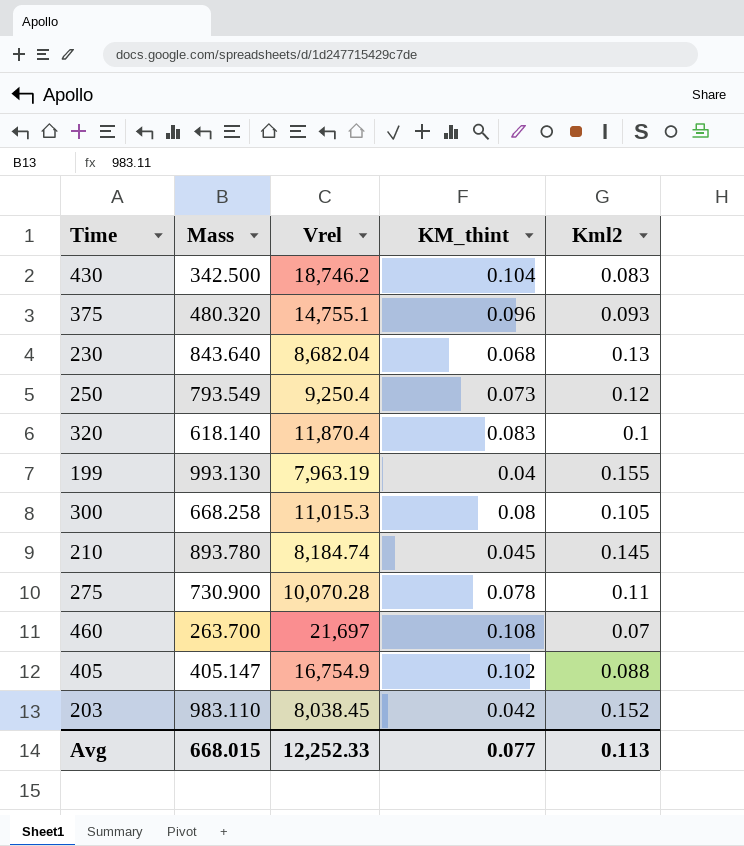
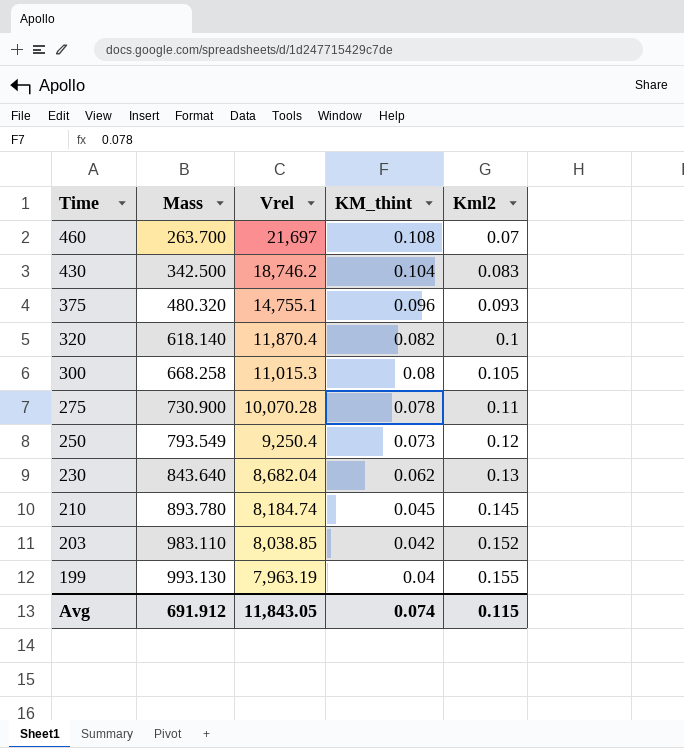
row order: none -> Time descending
row 405: 405.147 | 16,754.9 | 0.102 | 0.088 -> none
320 | KM_thint: 0.083 -> 0.082
230 | KM_thint: 0.068 -> 0.062
203 | Vrel: 8,038.45 -> 8,038.85
Avg | Mass: 668.015 -> 691.912
Avg | Vrel: 12,252.33 -> 11,843.05
Avg | KM_thint: 0.077 -> 0.074
Avg | Kml2: 0.113 -> 0.115

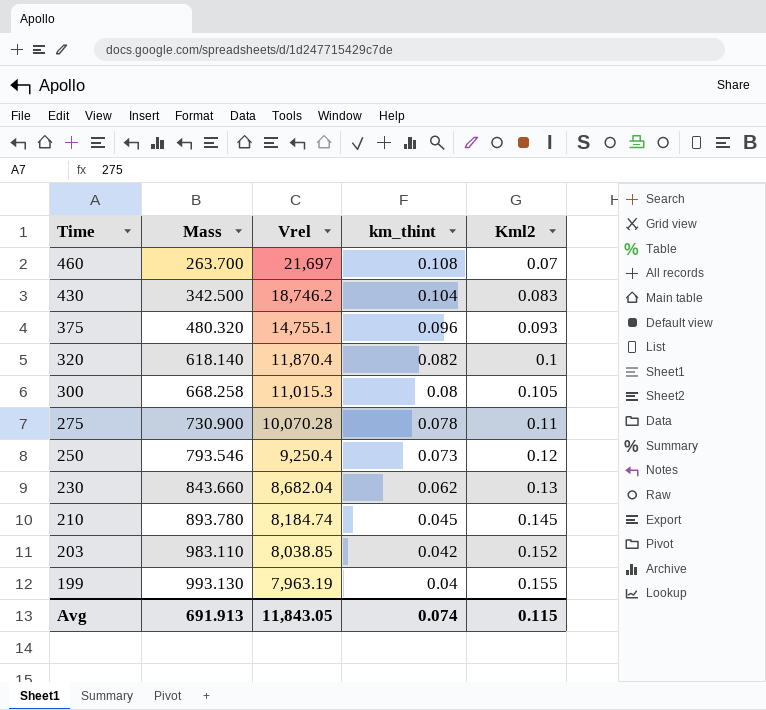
column name: KM_thint -> km_thint
250 | Mass: 793.549 -> 793.546
230 | Mass: 843.640 -> 843.660
Avg | Mass: 691.912 -> 691.913

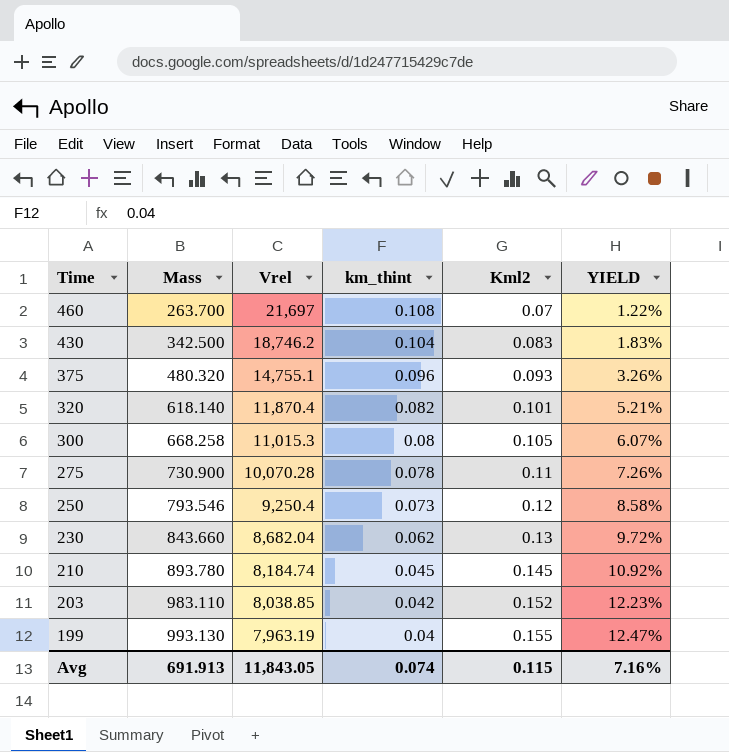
column YIELD | formula: none -> [Mass] / [Vrel]
320 | Kml2: 0.1 -> 0.101

